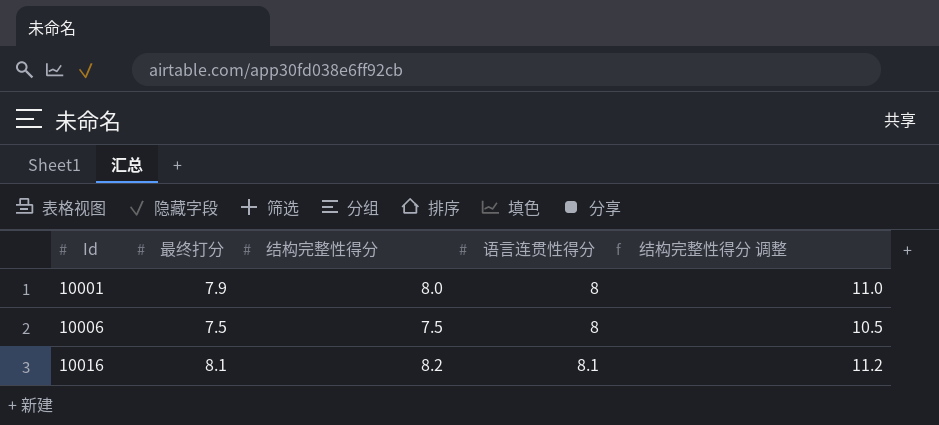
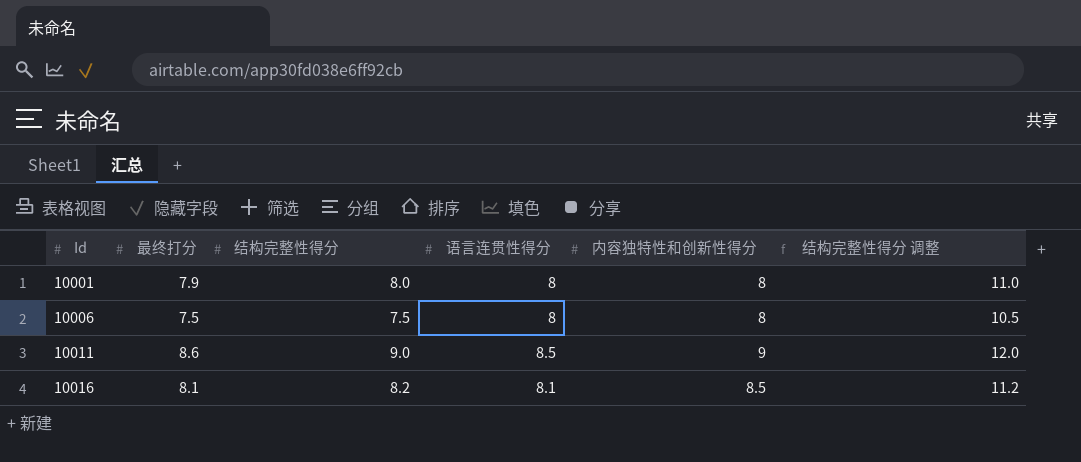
column 内容独特性和创新性得分 | position: none -> 5
row 10011: none -> 8.6 | 9.0 | 8.5 | 9 | 12.0

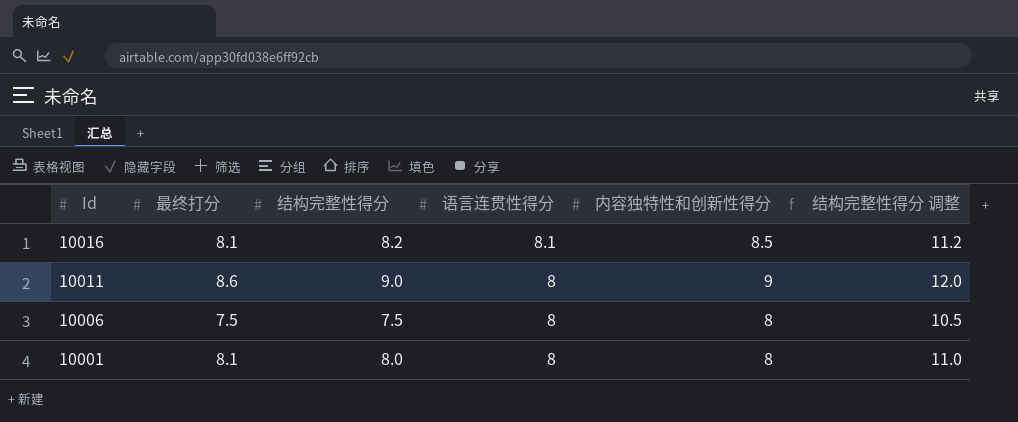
row order: Id ascending -> Id descending
10011 | 语言连贯性得分: 8.5 -> 8
10001 | 最终打分: 7.9 -> 8.1

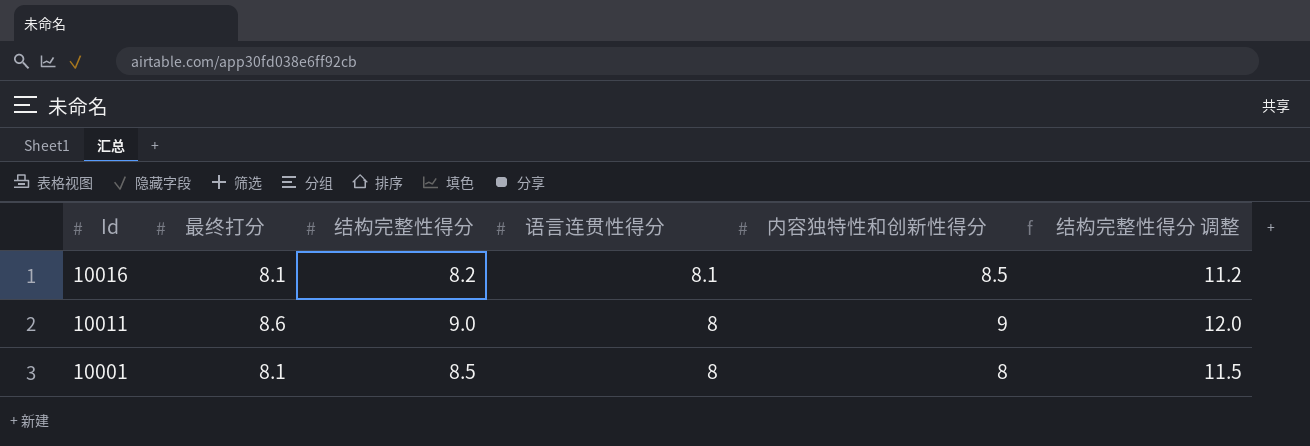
row 10006: 7.5 | 7.5 | 8 | 8 | 10.5 -> none
10001 | 结构完整性得分: 8.0 -> 8.5
10001 | 结构完整性得分 调整: 11.0 -> 11.5

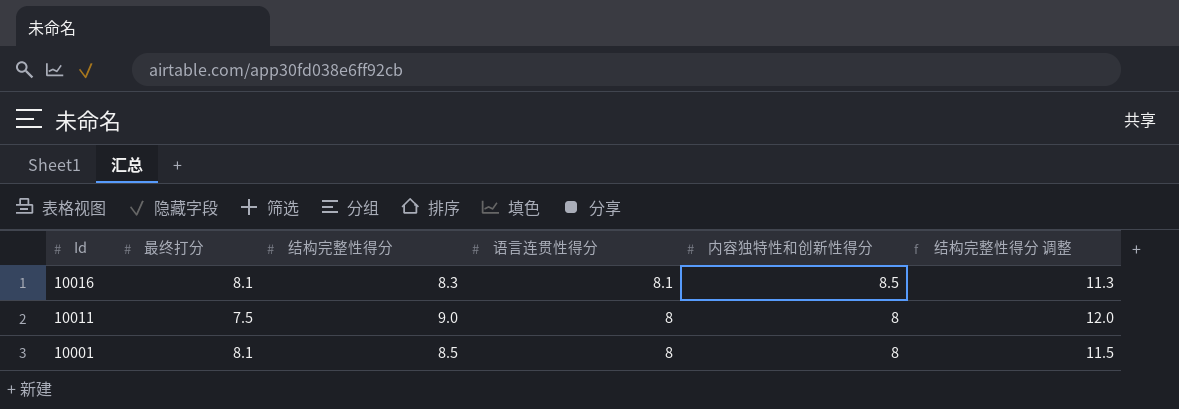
10016 | 结构完整性得分: 8.2 -> 8.3
10016 | 结构完整性得分 调整: 11.2 -> 11.3
10011 | 最终打分: 8.6 -> 7.5
10011 | 内容独特性和创新性得分: 9 -> 8

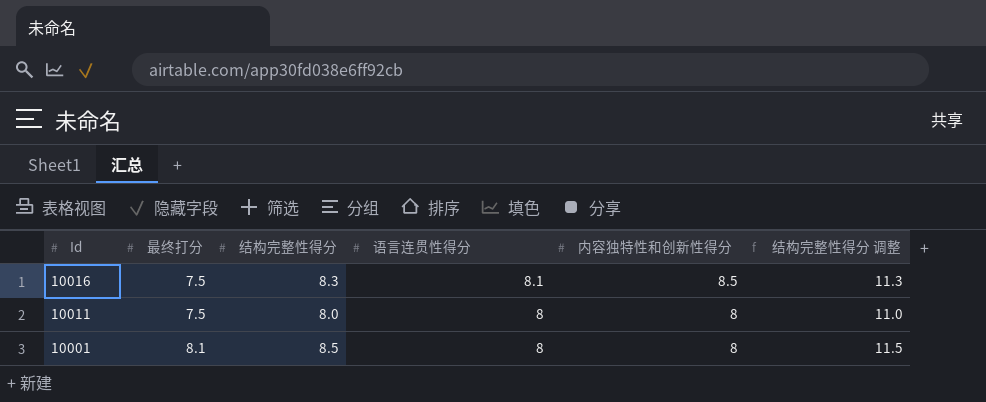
10016 | 最终打分: 8.1 -> 7.5
10011 | 结构完整性得分: 9.0 -> 8.0
10011 | 结构完整性得分 调整: 12.0 -> 11.0

